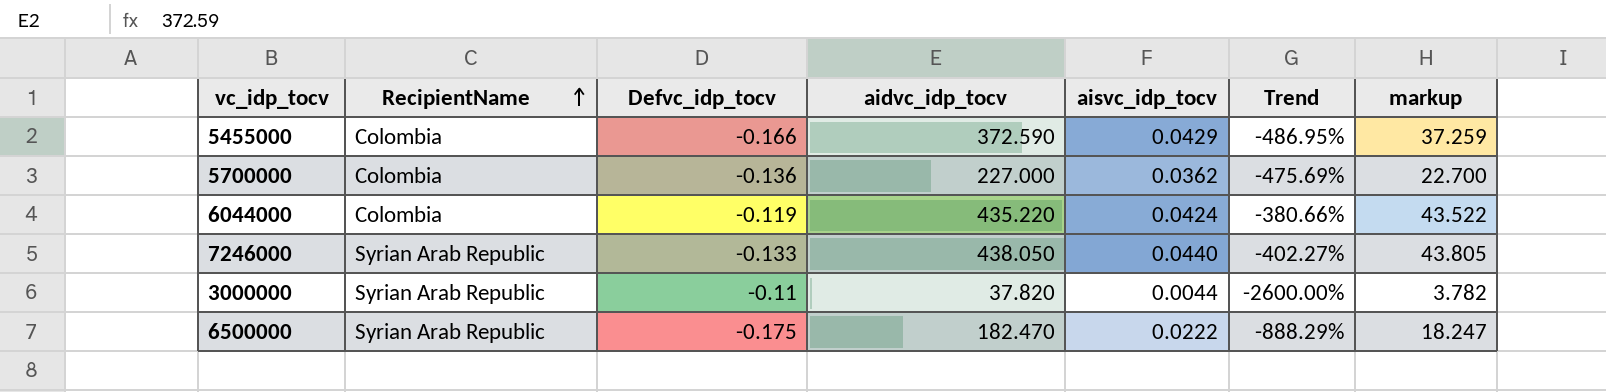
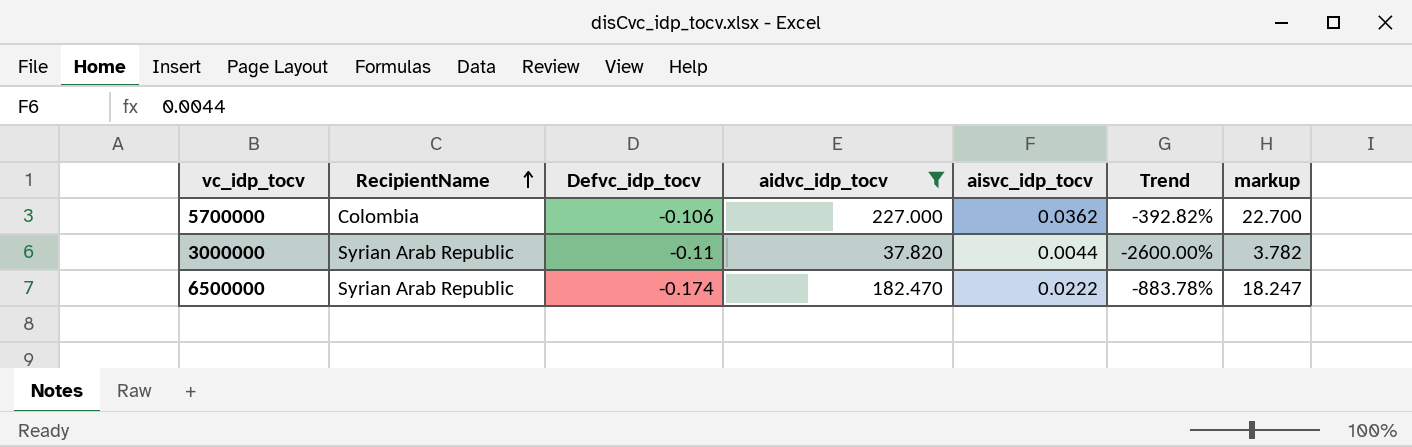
filter: none -> aidvc_idp_tocv <= 227.000
5700000 | Defvc_idp_tocv: -0.136 -> -0.106
5700000 | Trend: -475.69% -> -392.82%
6500000 | Defvc_idp_tocv: -0.175 -> -0.174
6500000 | Trend: -888.29% -> -883.78%

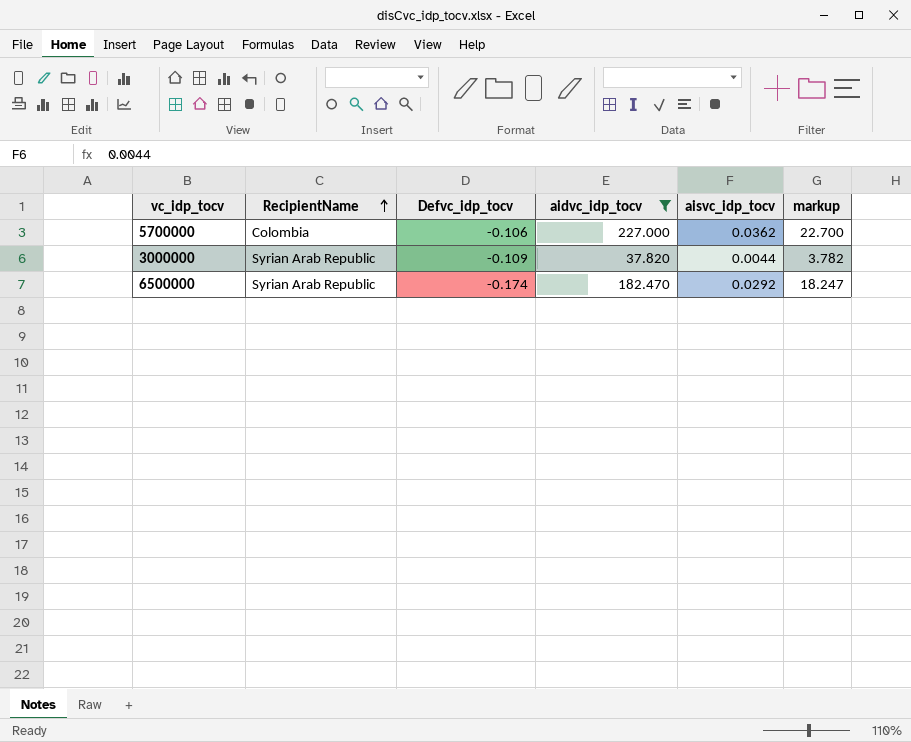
column Trend | formula: ([Defvc_idp_tocv] - [aisvc_idp_tocv]) / [aisvc_idp_tocv] -> none
3000000 | Defvc_idp_tocv: -0.11 -> -0.109
6500000 | aisvc_idp_tocv: 0.0222 -> 0.0292

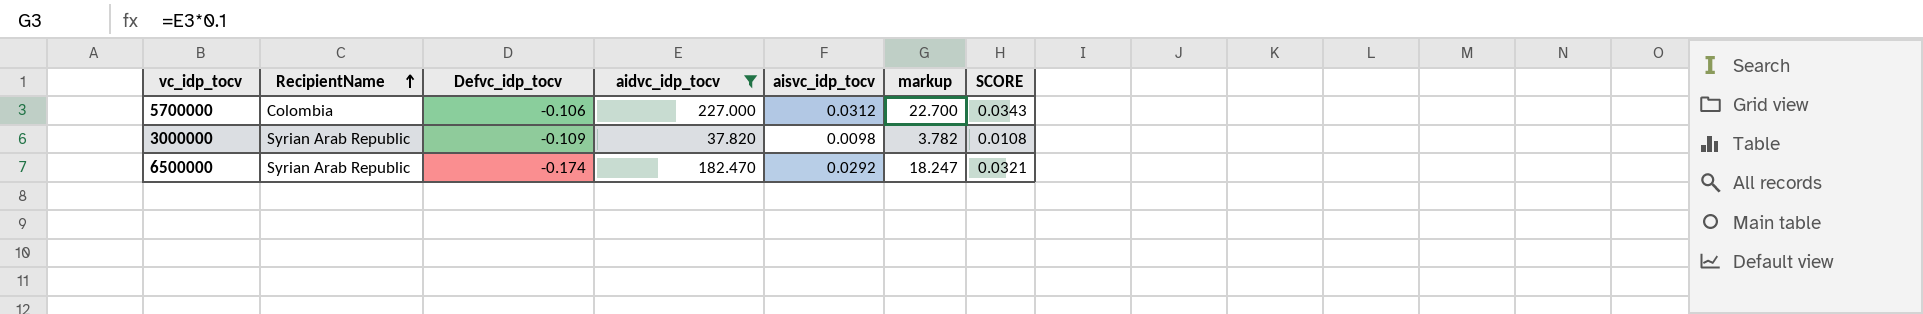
column SCORE | formula: none -> [aisvc_idp_tocv] * 1.1
5700000 | aisvc_idp_tocv: 0.0362 -> 0.0312
3000000 | aisvc_idp_tocv: 0.0044 -> 0.0098

